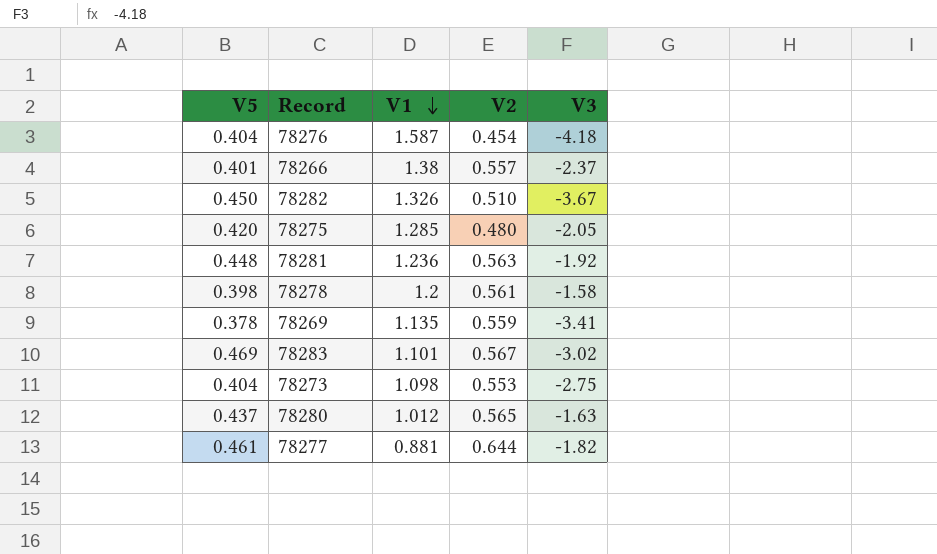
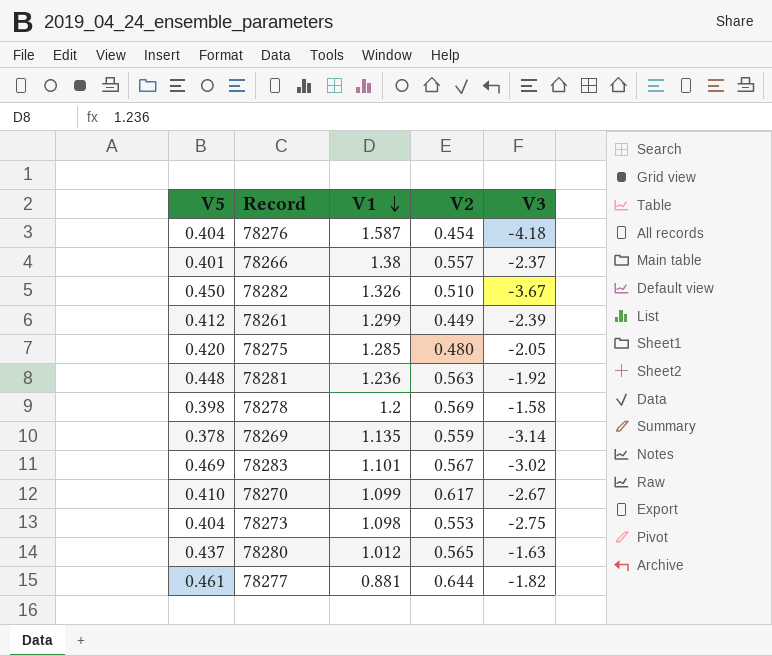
row 78261: none -> 0.412 | 1.299 | 0.449 | -2.39
78278 | V2: 0.561 -> 0.569
78269 | V3: -3.41 -> -3.14
row 78270: none -> 0.410 | 1.099 | 0.617 | -2.67

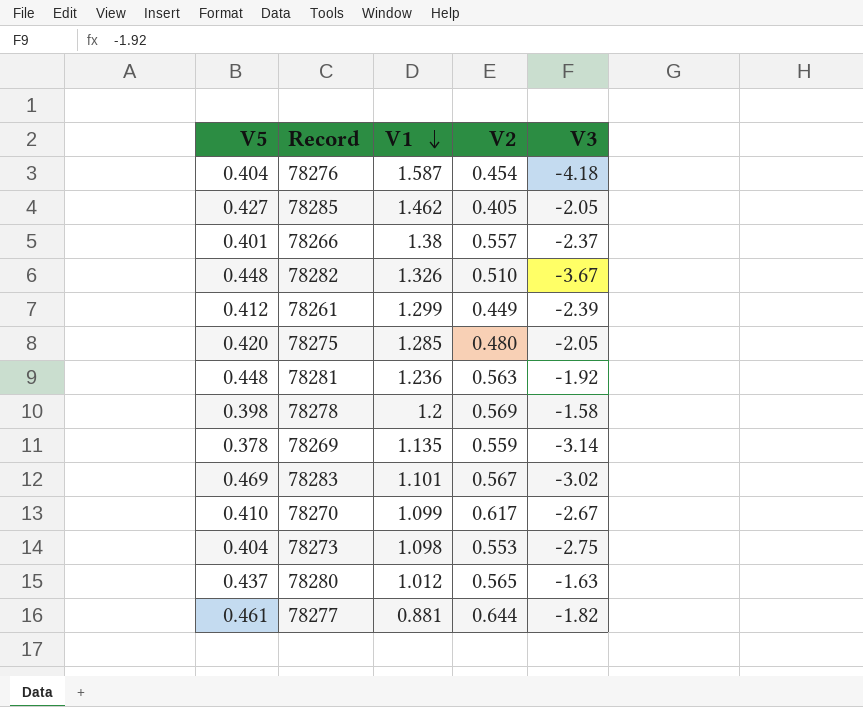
row 78285: none -> 0.427 | 1.462 | 0.405 | -2.05
78282 | V5: 0.450 -> 0.448

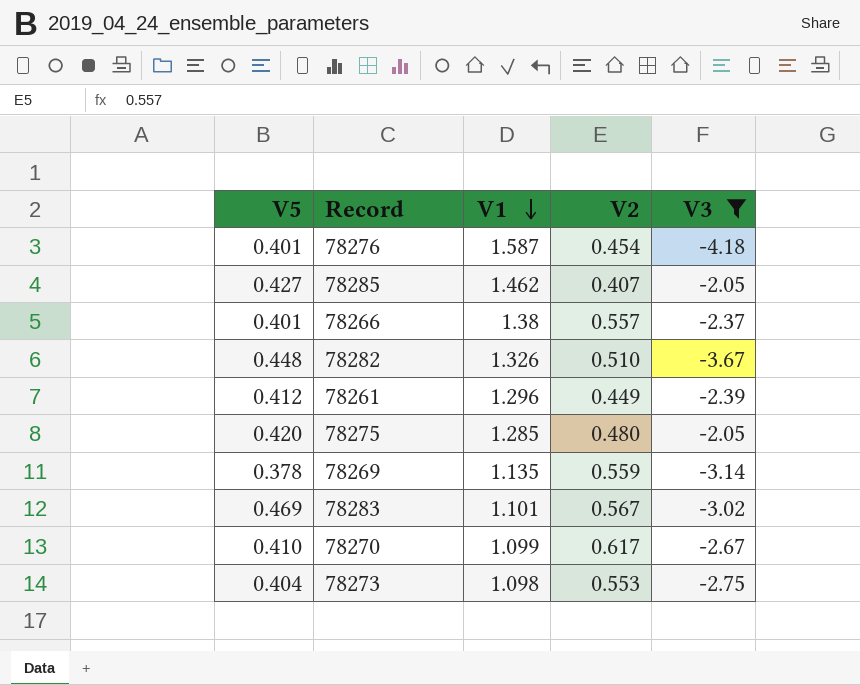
filter: none -> V3 <= -2.05
78276 | V5: 0.404 -> 0.401
78285 | V2: 0.405 -> 0.407
78261 | V1: 1.299 -> 1.296

